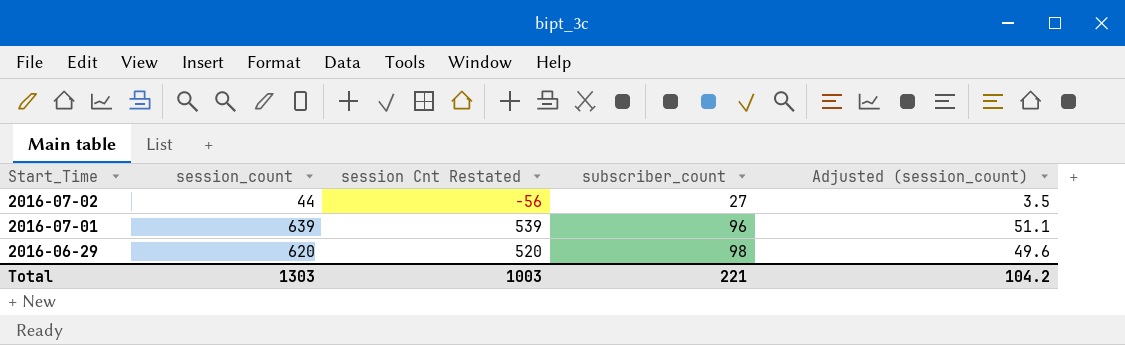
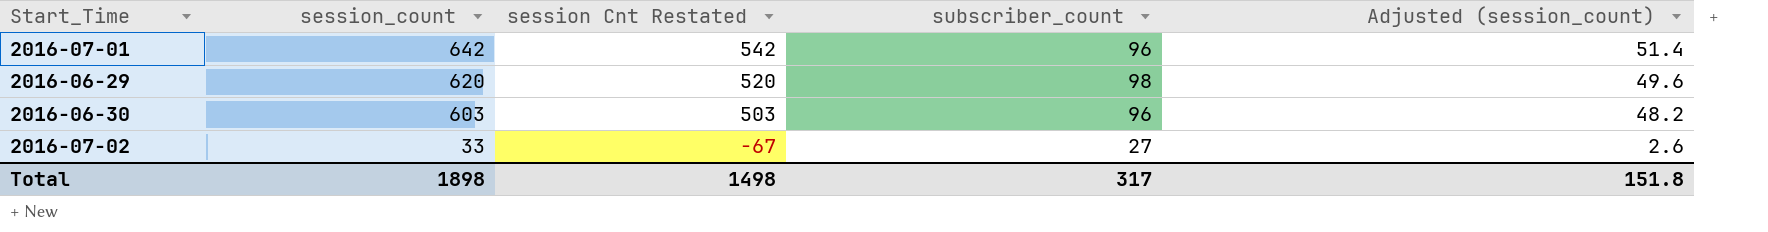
row order: Start_Time descending -> session_count descending
2016-07-01 | session_count: 639 -> 642
2016-07-01 | session Cnt Restated: 539 -> 542
2016-07-01 | Adjusted (session_count): 51.1 -> 51.4
row 2016-06-30: none -> 603 | 503 | 96 | 48.2
2016-07-02 | session_count: 44 -> 33
2016-07-02 | session Cnt Restated: -56 -> -67
2016-07-02 | Adjusted (session_count): 3.5 -> 2.6
Total | session_count: 1303 -> 1898
Total | session Cnt Restated: 1003 -> 1498
Total | subscriber_count: 221 -> 317
Total | Adjusted (session_count): 104.2 -> 151.8

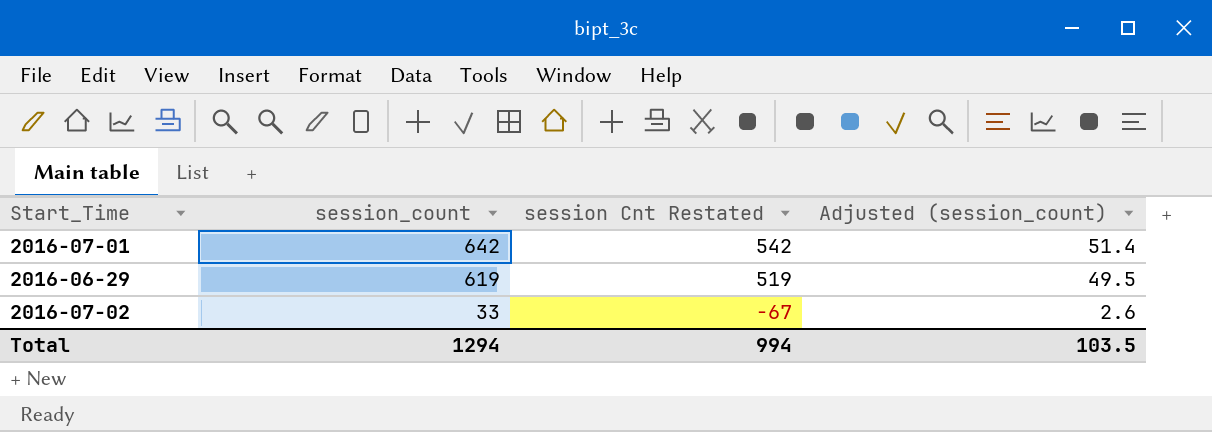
column subscriber_count | position: 4 -> none
row 2016-06-30: 603 | 503 | 96 | 48.2 -> none
2016-06-29 | session_count: 620 -> 619
2016-06-29 | session Cnt Restated: 520 -> 519
2016-06-29 | Adjusted (session_count): 49.6 -> 49.5
Total | session_count: 1898 -> 1294
Total | session Cnt Restated: 1498 -> 994
Total | Adjusted (session_count): 151.8 -> 103.5

